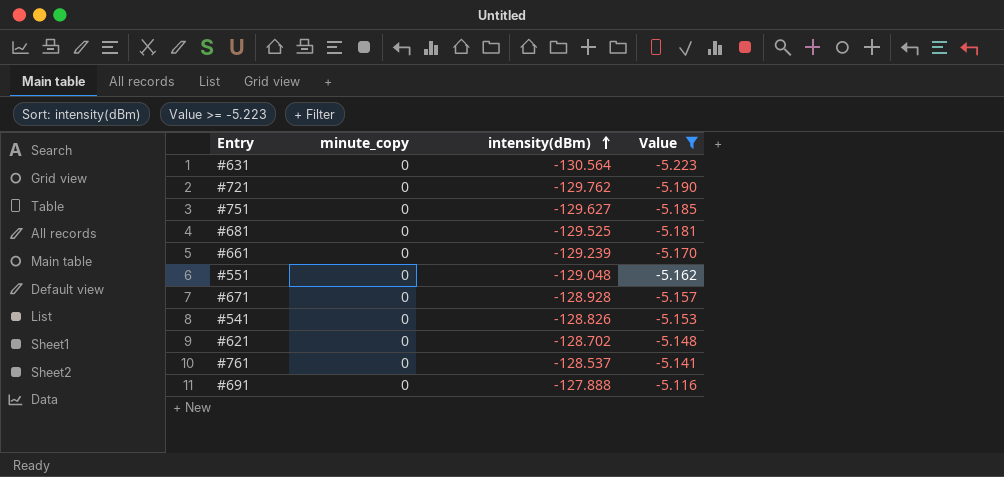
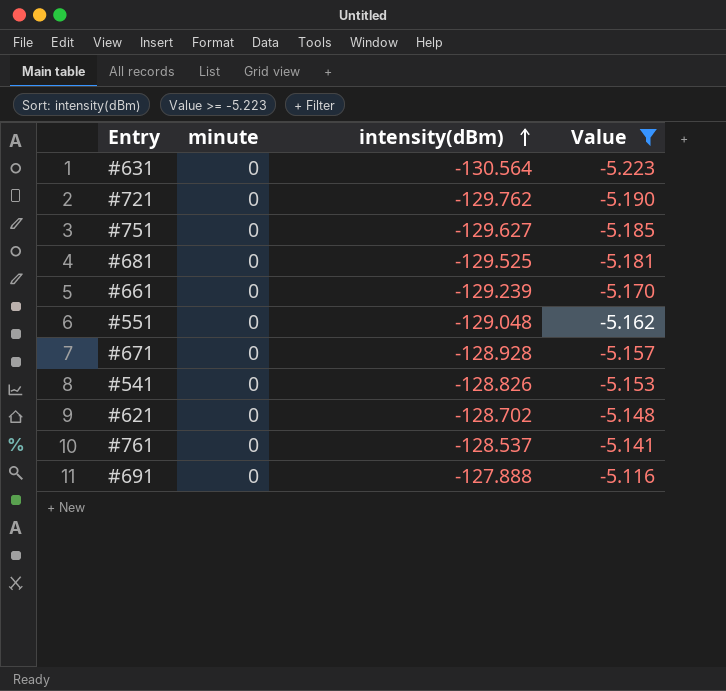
column name: minute_copy -> minute

